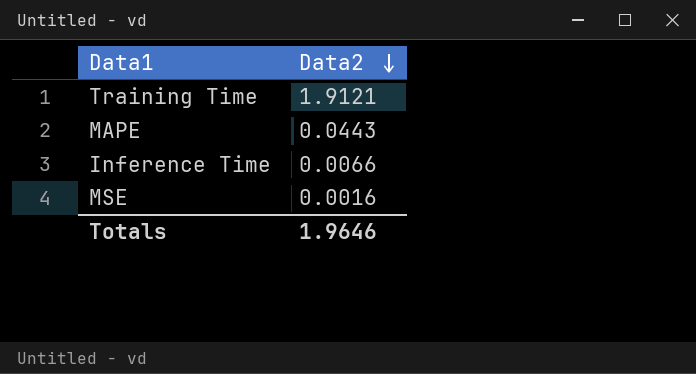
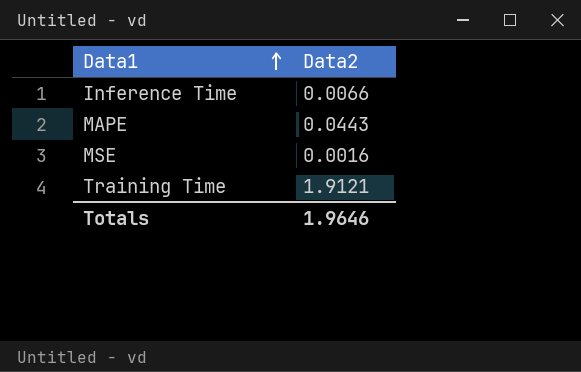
row order: Data2 descending -> Data1 ascending

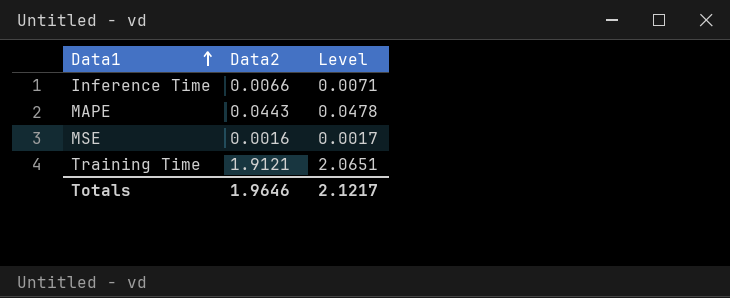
column Level | formula: none -> [Data2] * 1.08

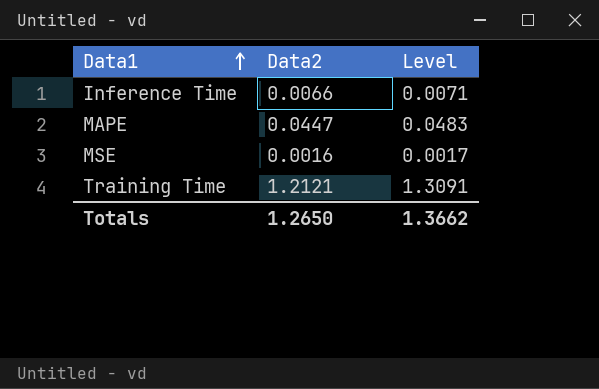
MAPE | Data2: 0.0443 -> 0.0447
MAPE | Level: 0.0478 -> 0.0483
Training Time | Data2: 1.9121 -> 1.2121
Training Time | Level: 2.0651 -> 1.3091
Totals | Data2: 1.9646 -> 1.2650
Totals | Level: 2.1217 -> 1.3662

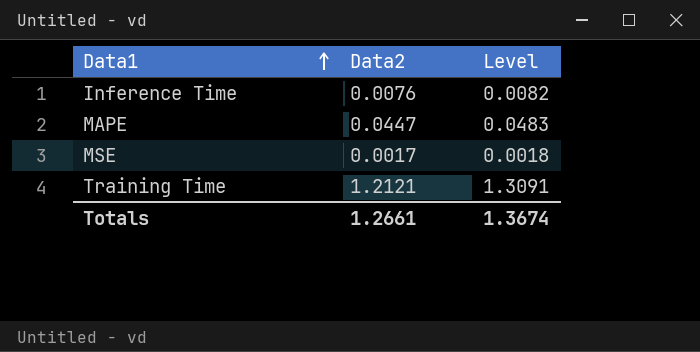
Inference Time | Data2: 0.0066 -> 0.0076
Inference Time | Level: 0.0071 -> 0.0082
MSE | Data2: 0.0016 -> 0.0017
MSE | Level: 0.0017 -> 0.0018
Totals | Data2: 1.2650 -> 1.2661
Totals | Level: 1.3662 -> 1.3674

